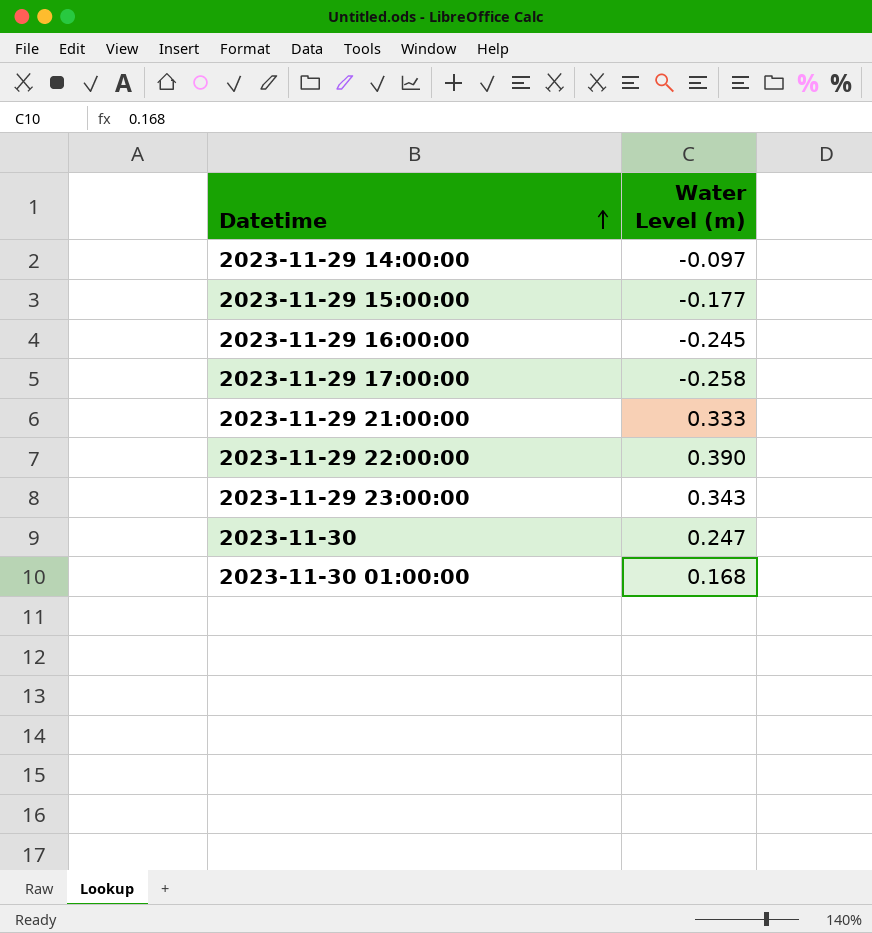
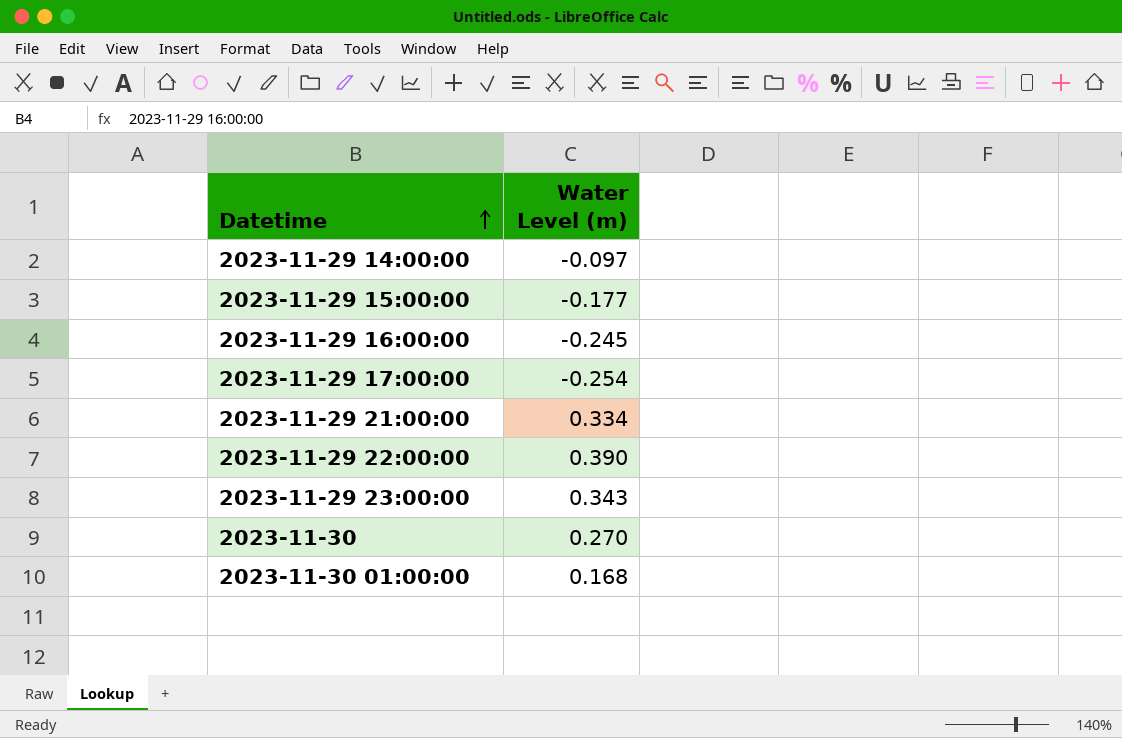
2023-11-29 17:00:00 | Water Level (m): -0.258 -> -0.254
2023-11-29 21:00:00 | Water Level (m): 0.333 -> 0.334
2023-11-30 | Water Level (m): 0.247 -> 0.270

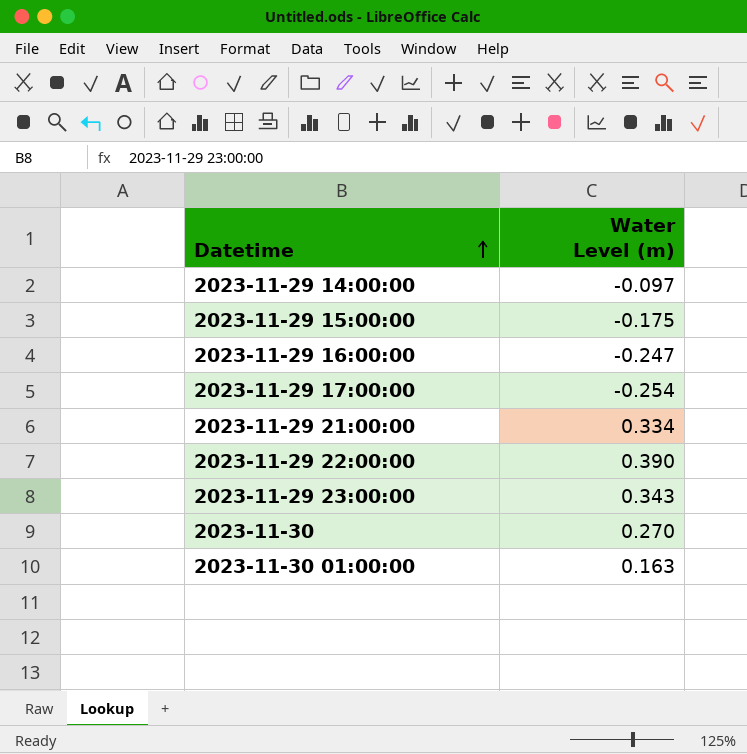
2023-11-29 15:00:00 | Water Level (m): -0.177 -> -0.175
2023-11-29 16:00:00 | Water Level (m): -0.245 -> -0.247
2023-11-30 01:00:00 | Water Level (m): 0.168 -> 0.163

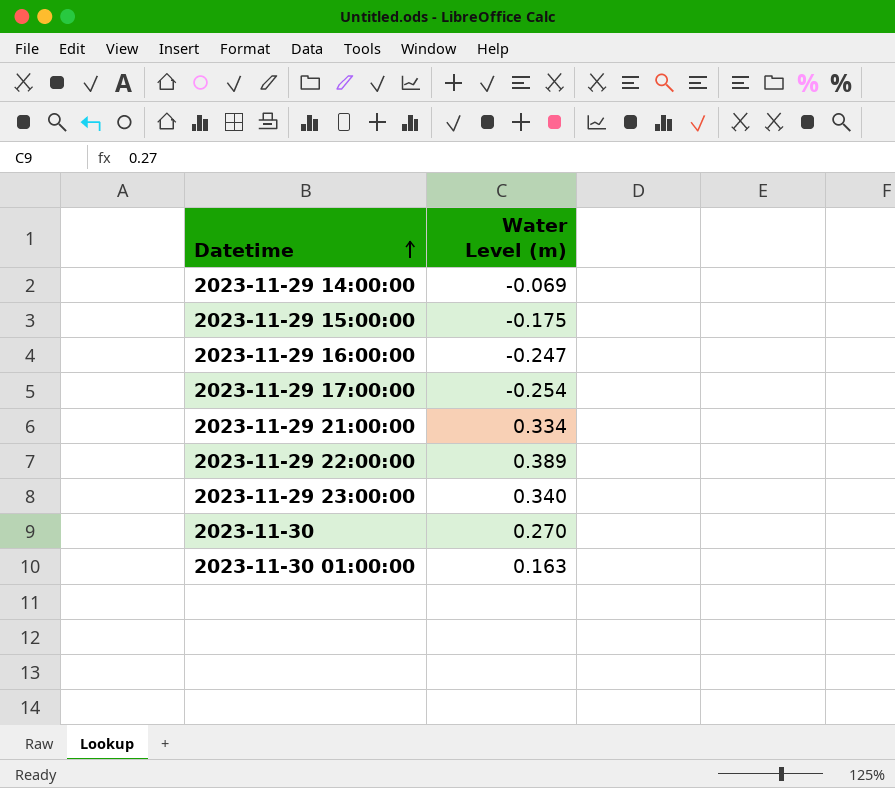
2023-11-29 14:00:00 | Water Level (m): -0.097 -> -0.069
2023-11-29 22:00:00 | Water Level (m): 0.390 -> 0.389
2023-11-29 23:00:00 | Water Level (m): 0.343 -> 0.340

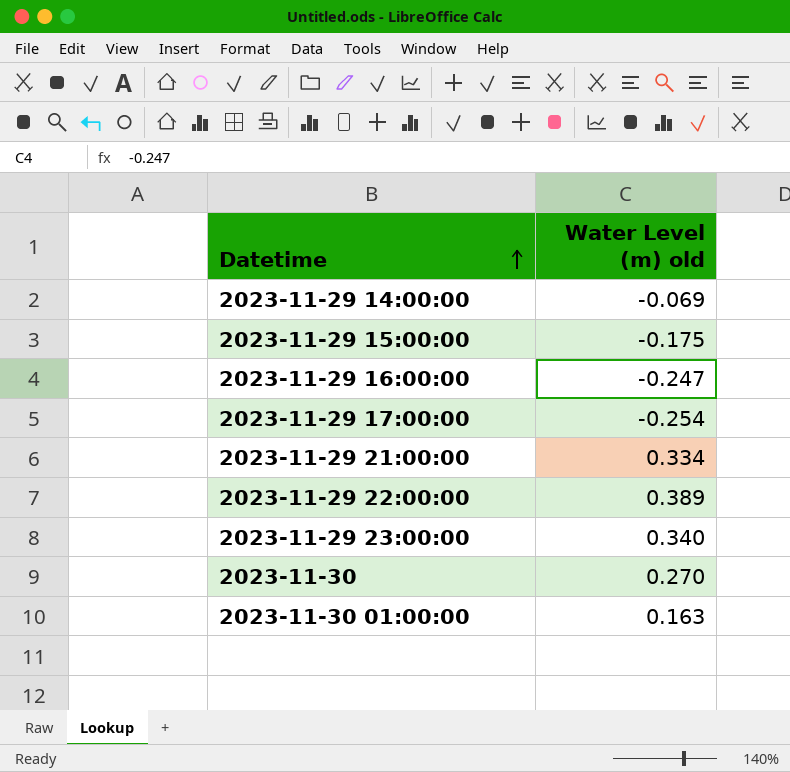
column name: Water Level (m) -> Water Level (m) old

